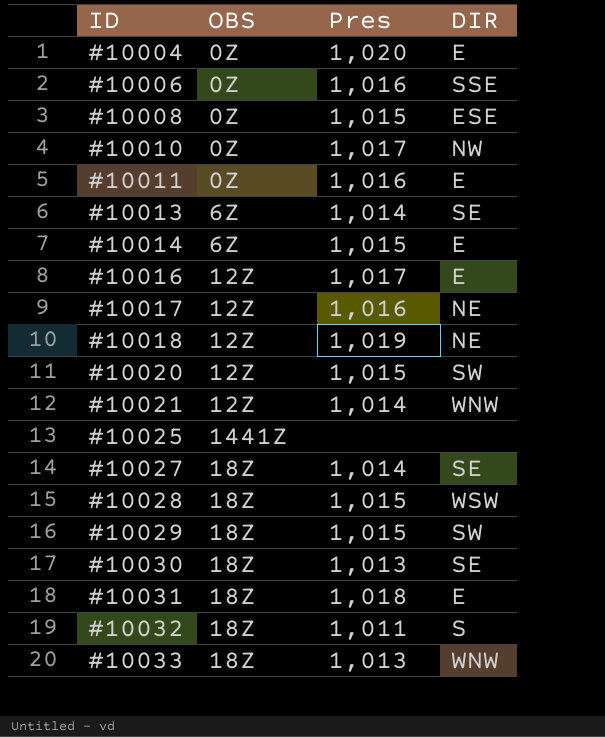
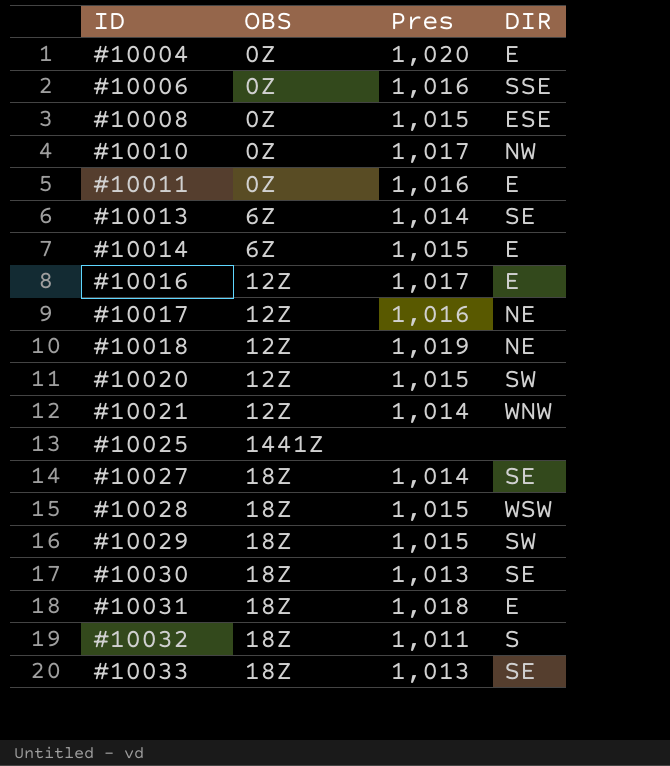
#10033 | DIR: WNW -> SE

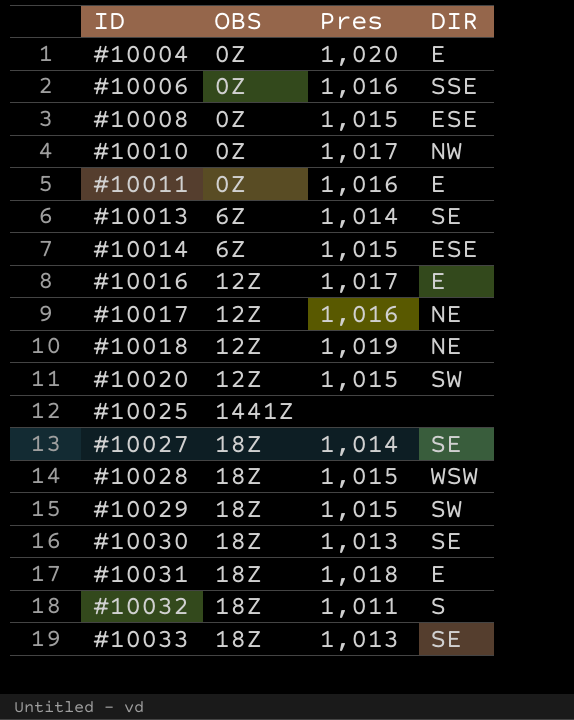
row #10021: 12Z | 1,014 | WNW -> none
#10014 | DIR: E -> ESE

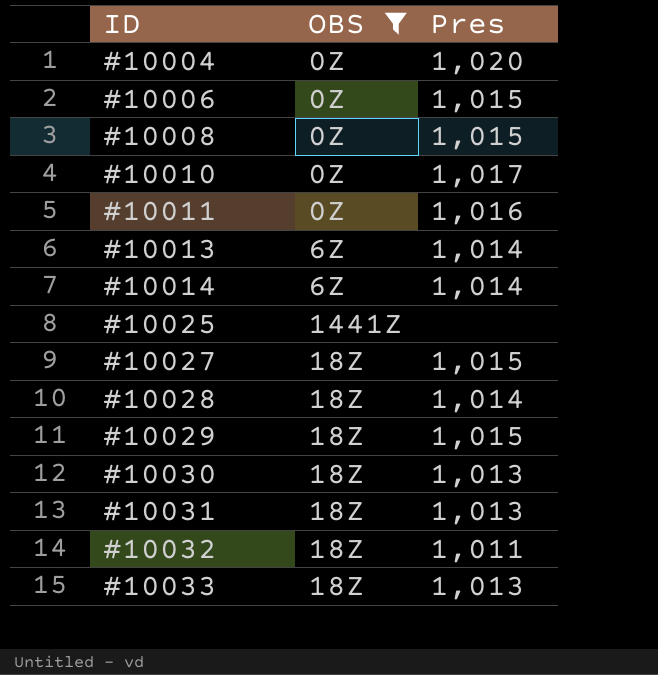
filter: none -> OBS != 12Z
column DIR | position: 4 -> none
#10006 | Pres: 1,016 -> 1,015
#10014 | Pres: 1,015 -> 1,014
#10027 | Pres: 1,014 -> 1,015
#10028 | Pres: 1,015 -> 1,014
#10031 | Pres: 1,018 -> 1,013

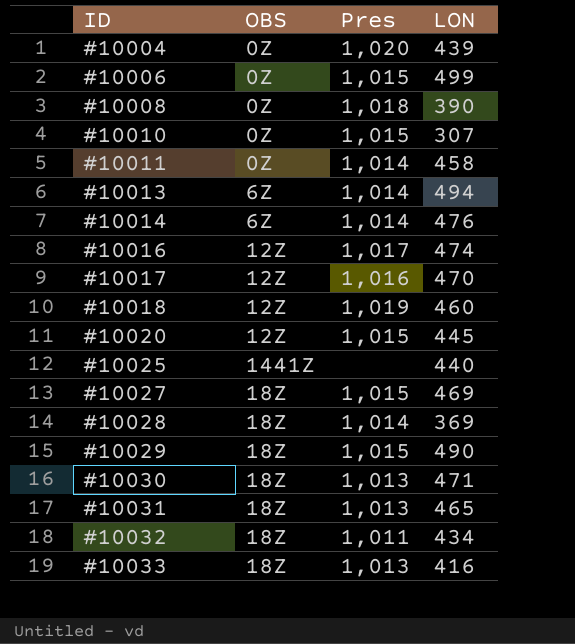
filter: OBS != 12Z -> none
column LON | position: none -> 4
#10008 | Pres: 1,015 -> 1,018
#10010 | Pres: 1,017 -> 1,015
#10011 | Pres: 1,016 -> 1,014

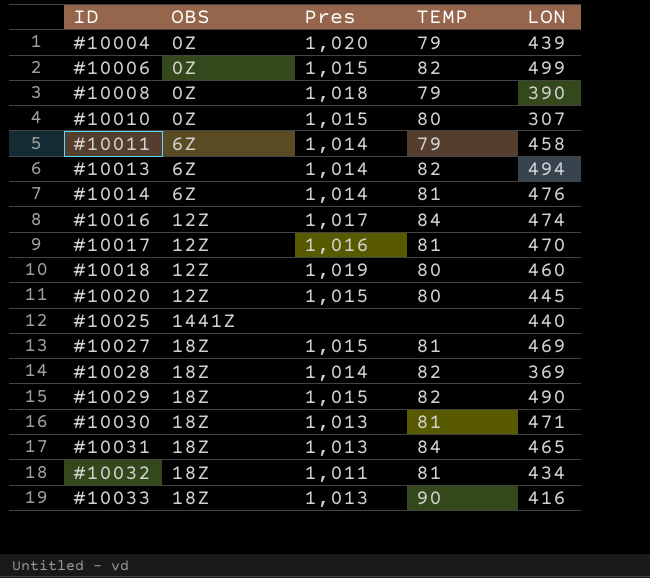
column TEMP | position: none -> 4
#10011 | OBS: 0Z -> 6Z

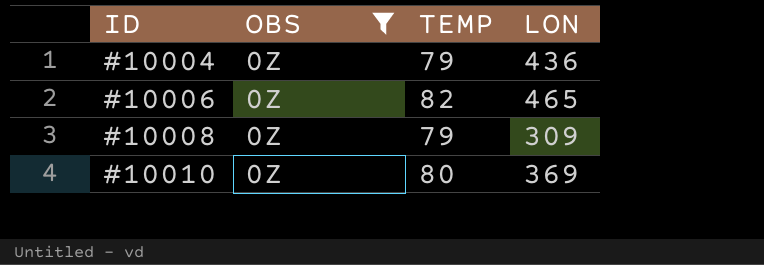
filter: none -> OBS = 0Z
column Pres | position: 3 -> none
#10004 | LON: 439 -> 436
#10006 | LON: 499 -> 465
#10008 | LON: 390 -> 309
#10010 | LON: 307 -> 369

